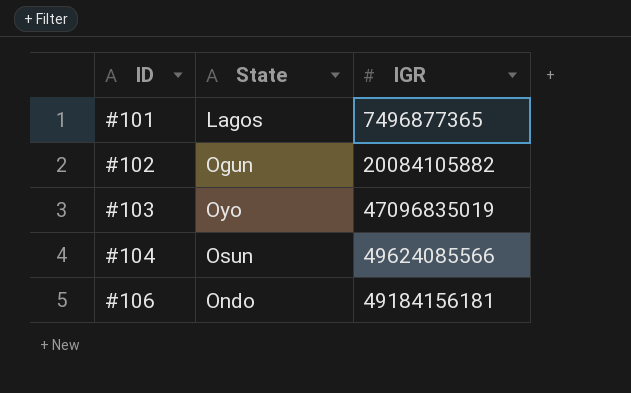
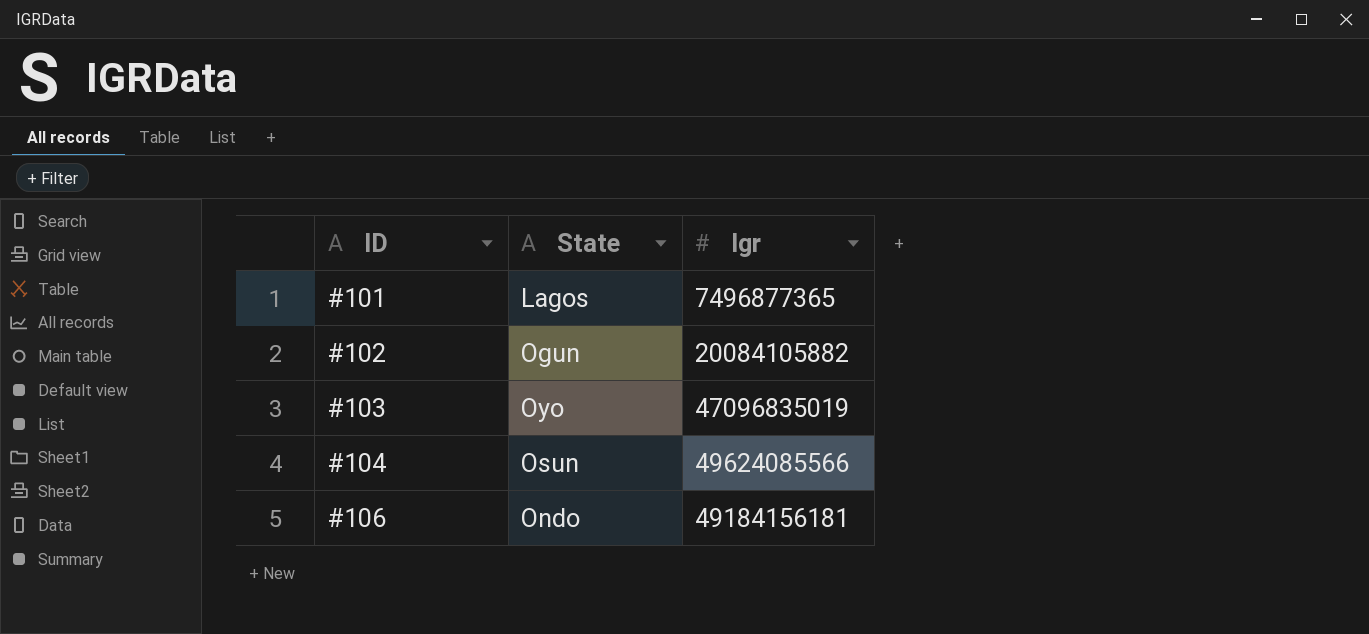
column name: IGR -> Igr

